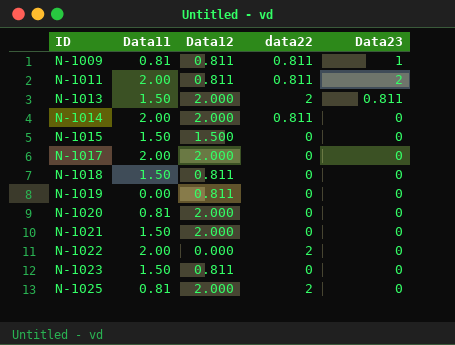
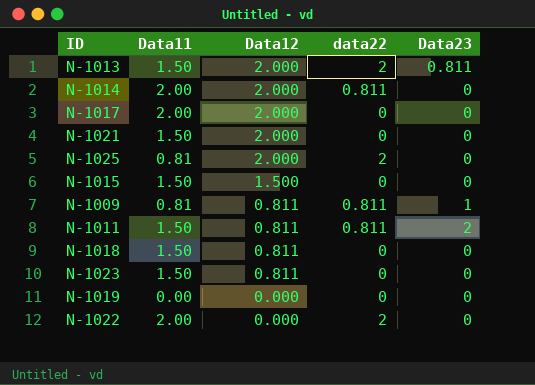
row order: ID ascending -> Data12 descending
row N-1020: 0.81 | 2.000 | 0 | 0 -> none
N-1011 | Data11: 2.00 -> 1.50
N-1019 | Data12: 0.811 -> 0.000

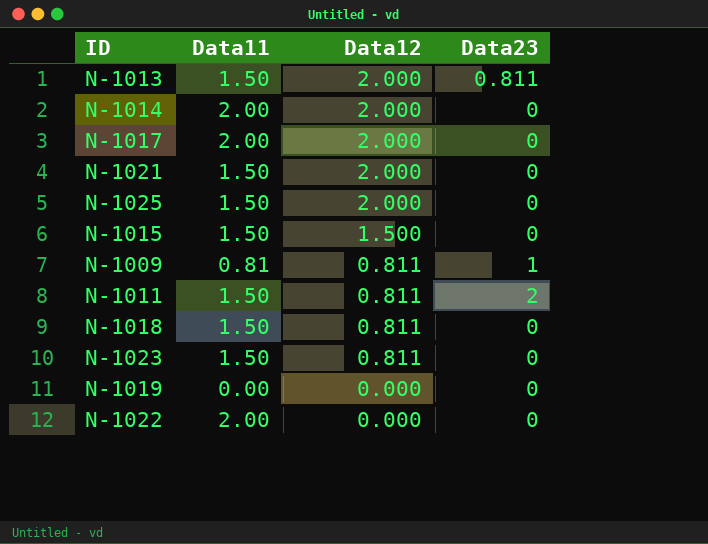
column data22 | position: 4 -> none
N-1025 | Data11: 0.81 -> 1.50

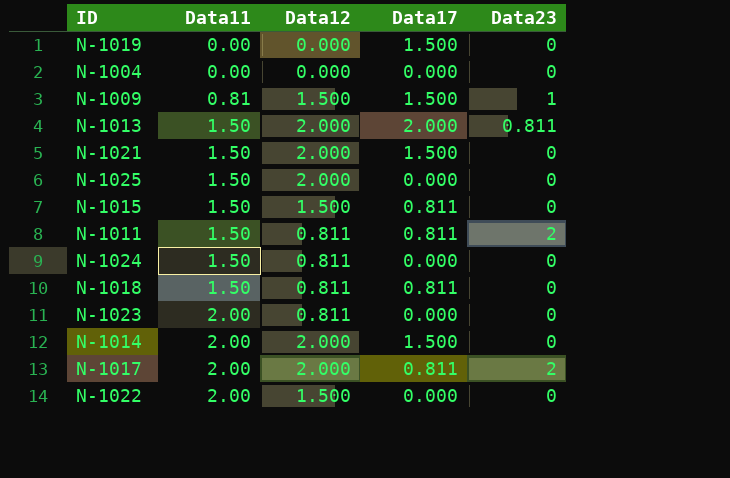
row order: Data12 descending -> Data11 ascending
column Data17 | position: none -> 4
row N-1004: none -> 0.00 | 0.000 | 0.000 | 0
N-1009 | Data12: 0.811 -> 1.500
row N-1024: none -> 1.50 | 0.811 | 0.000 | 0
N-1023 | Data11: 1.50 -> 2.00
N-1017 | Data23: 0 -> 2
N-1022 | Data12: 0.000 -> 1.500

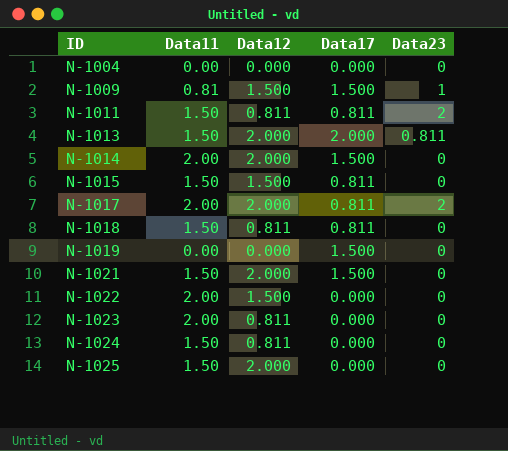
row order: Data11 ascending -> ID ascending

